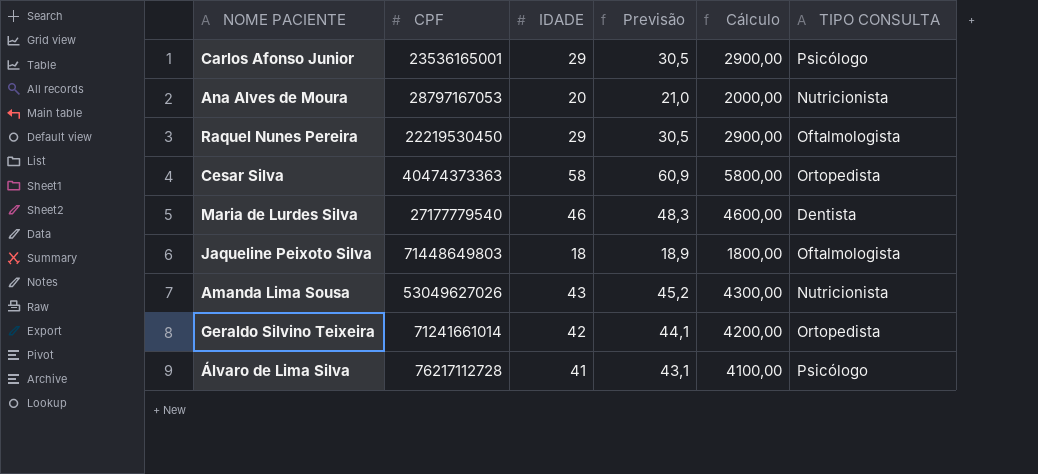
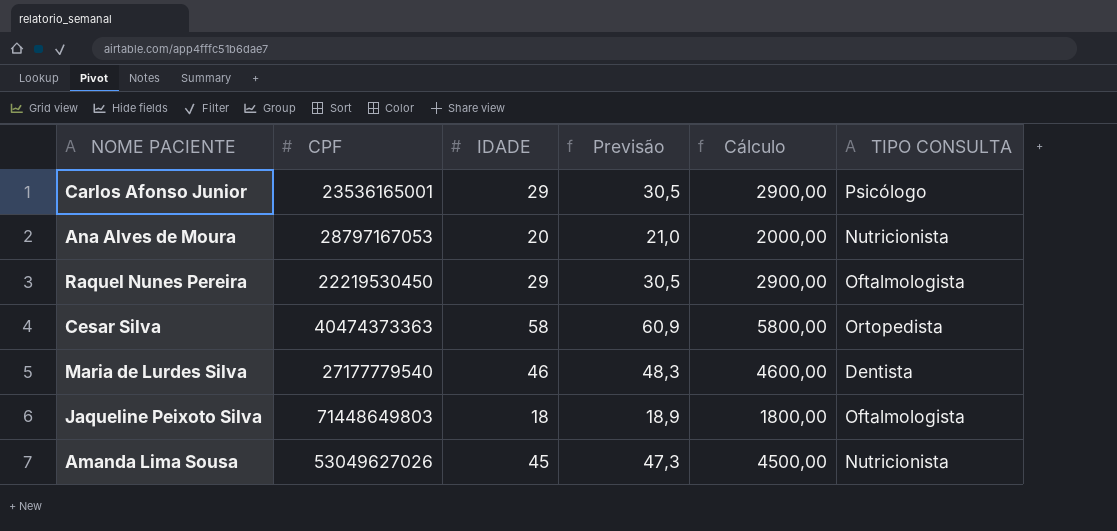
row Geraldo Silvino Teixeira: 71241661014 | 42 | 44,1 | 4200,00 | Ortopedista -> none
row Álvaro de Lima Silva: 76217112728 | 41 | 43,1 | 4100,00 | Psicólogo -> none
Amanda Lima Sousa | IDADE: 43 -> 45
Amanda Lima Sousa | Previsão: 45,2 -> 47,3
Amanda Lima Sousa | Cálculo: 4300,00 -> 4500,00

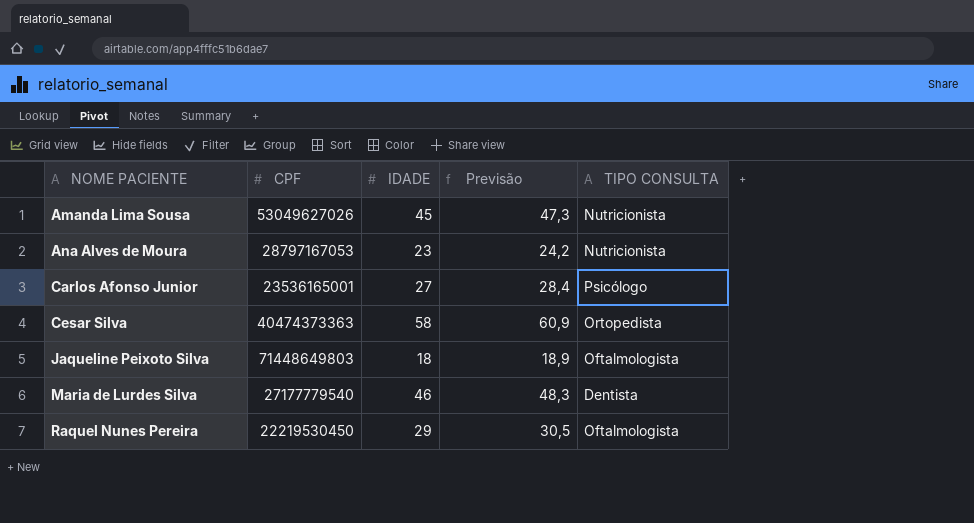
row order: none -> NOME PACIENTE ascending
column Cálculo | formula: [IDADE] * 100 -> none
Ana Alves de Moura | IDADE: 20 -> 23
Ana Alves de Moura | Previsão: 21,0 -> 24,2
Carlos Afonso Junior | IDADE: 29 -> 27
Carlos Afonso Junior | Previsão: 30,5 -> 28,4

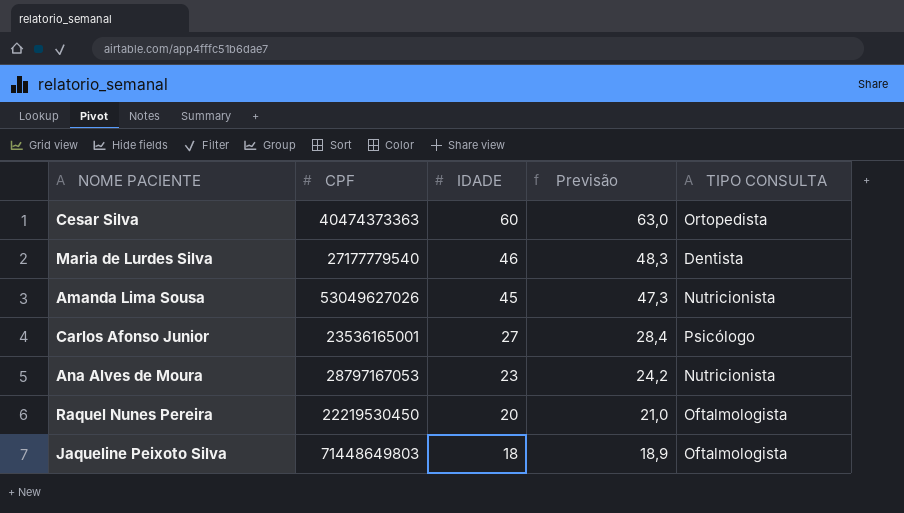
row order: NOME PACIENTE ascending -> IDADE descending
Cesar Silva | IDADE: 58 -> 60
Cesar Silva | Previsão: 60,9 -> 63,0
Raquel Nunes Pereira | IDADE: 29 -> 20
Raquel Nunes Pereira | Previsão: 30,5 -> 21,0

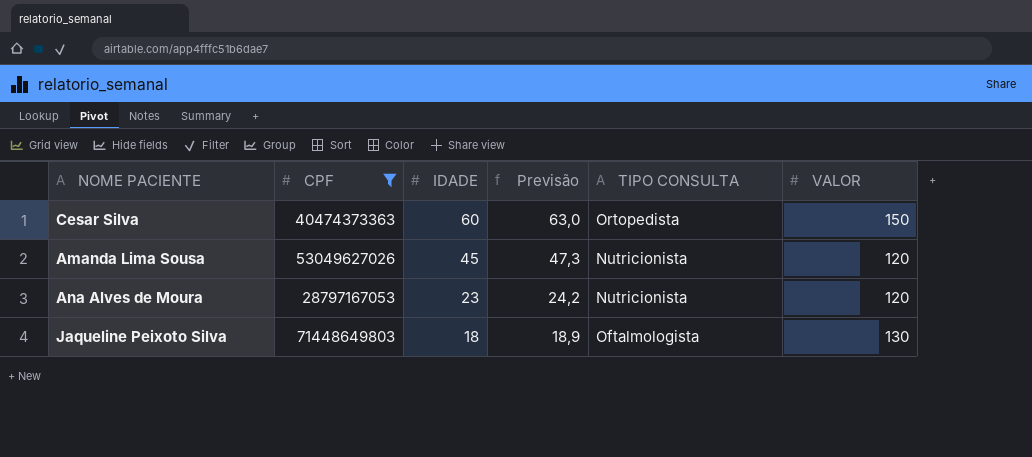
filter: none -> CPF >= 28797167053
column VALOR | position: none -> 6

